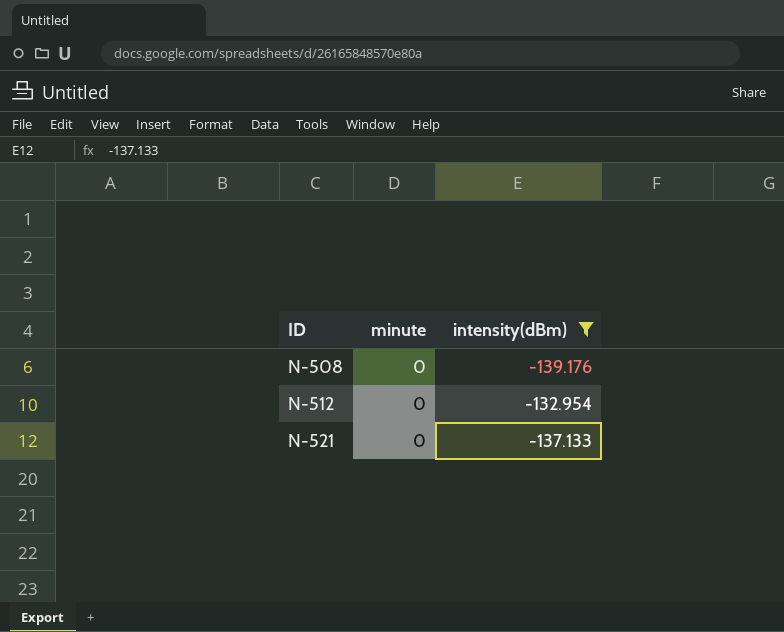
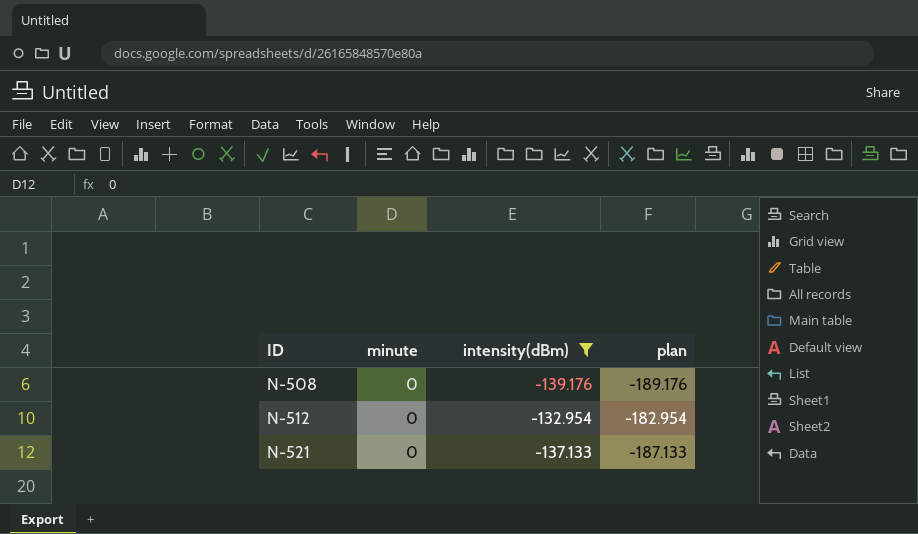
column plan | formula: none -> [intensity(dBm)] - 50

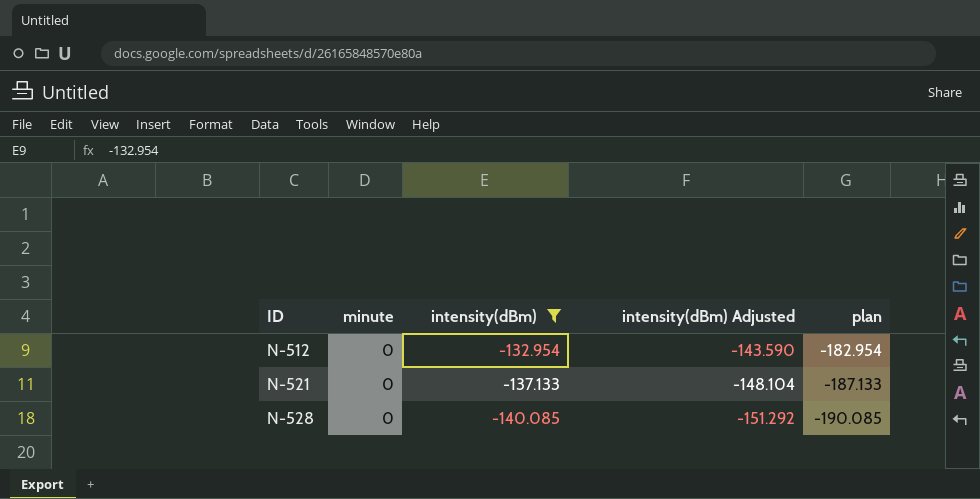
column intensity(dBm) Adjusted | formula: none -> [intensity(dBm)] * 1.08
row N-508: 0 | -139.176 | -189.176 -> none
row N-528: none -> 0 | -140.085 | -151.292 | -190.085

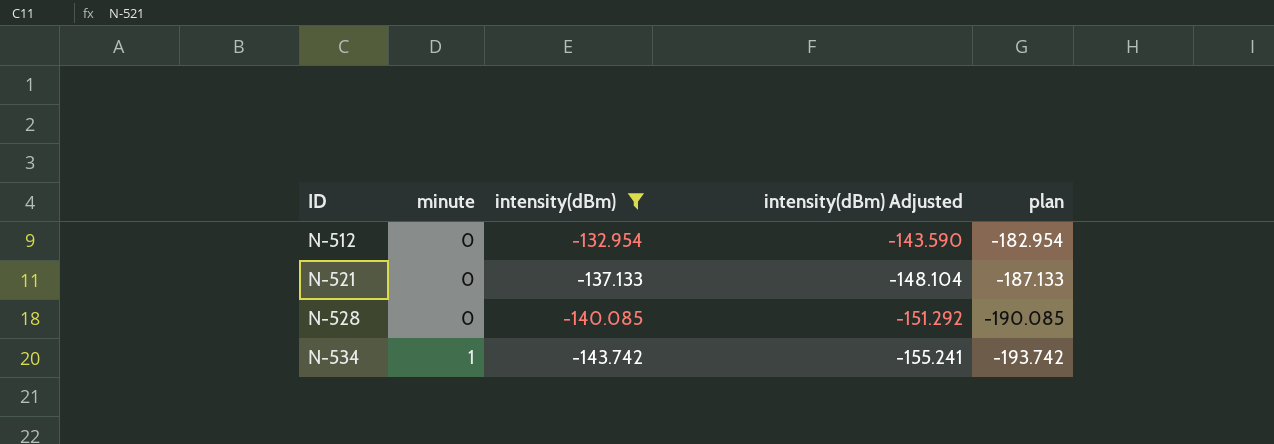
row N-534: none -> 1 | -143.742 | -155.241 | -193.742

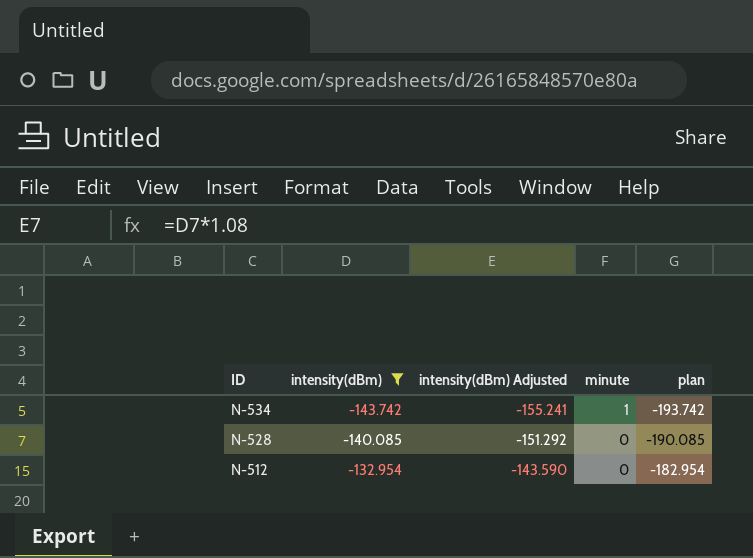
row order: ID ascending -> ID descending
column minute | position: 2 -> 4
row N-521: 0 | -137.133 | -148.104 | -187.133 -> none

